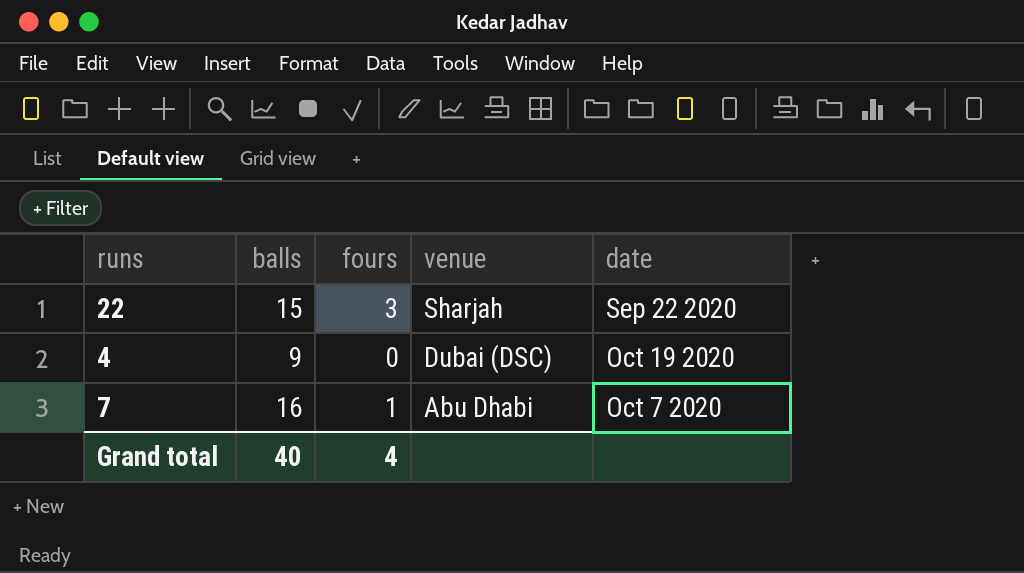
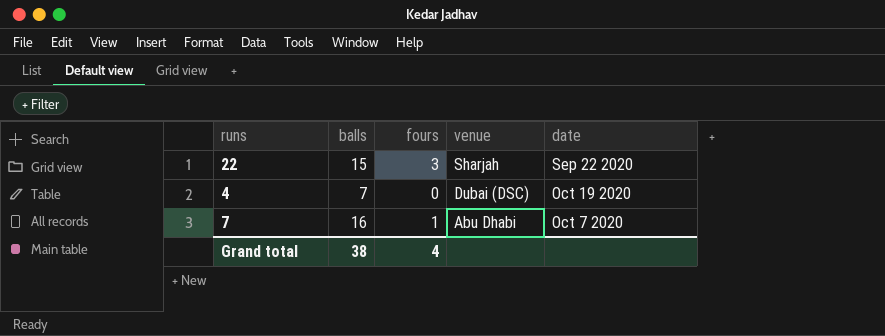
4 | balls: 9 -> 7
Grand total | balls: 40 -> 38

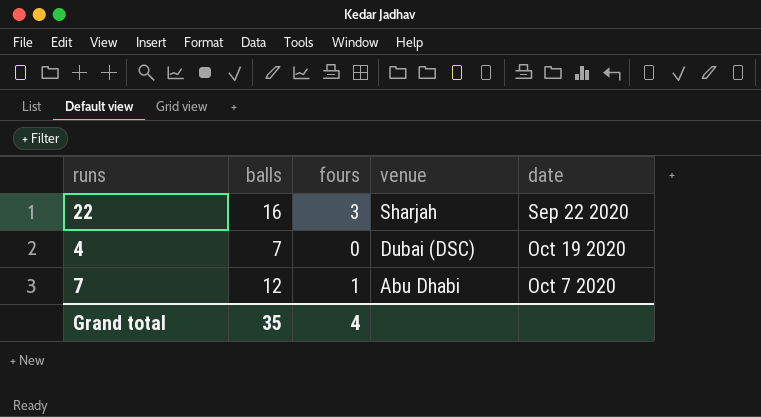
22 | balls: 15 -> 16
7 | balls: 16 -> 12
Grand total | balls: 38 -> 35

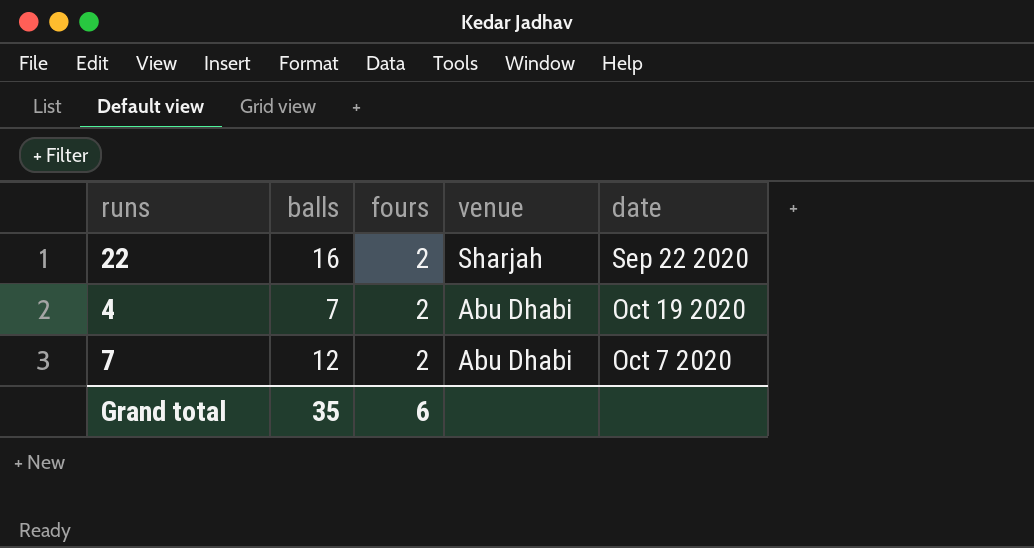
22 | fours: 3 -> 2
4 | fours: 0 -> 2
4 | venue: Dubai (DSC) -> Abu Dhabi
7 | fours: 1 -> 2
Grand total | fours: 4 -> 6

